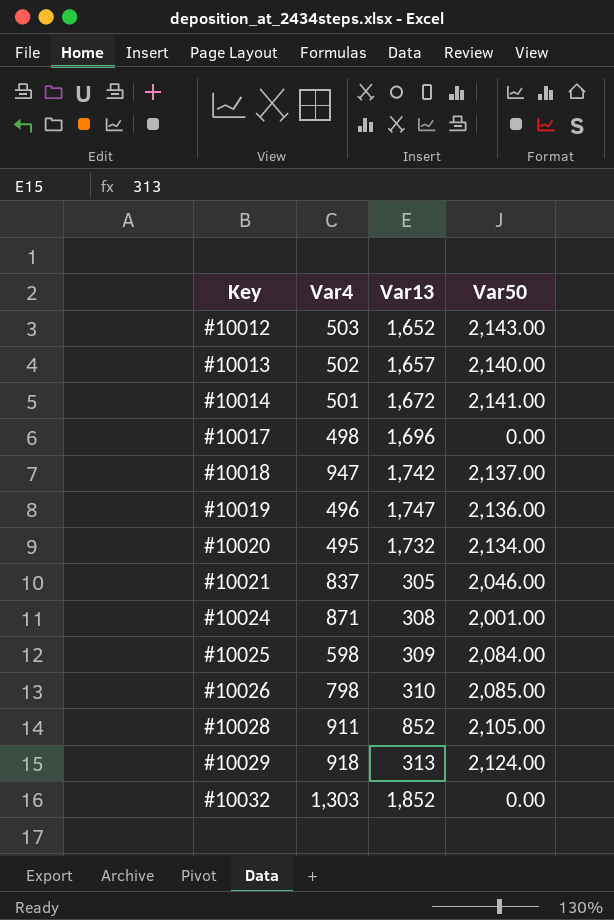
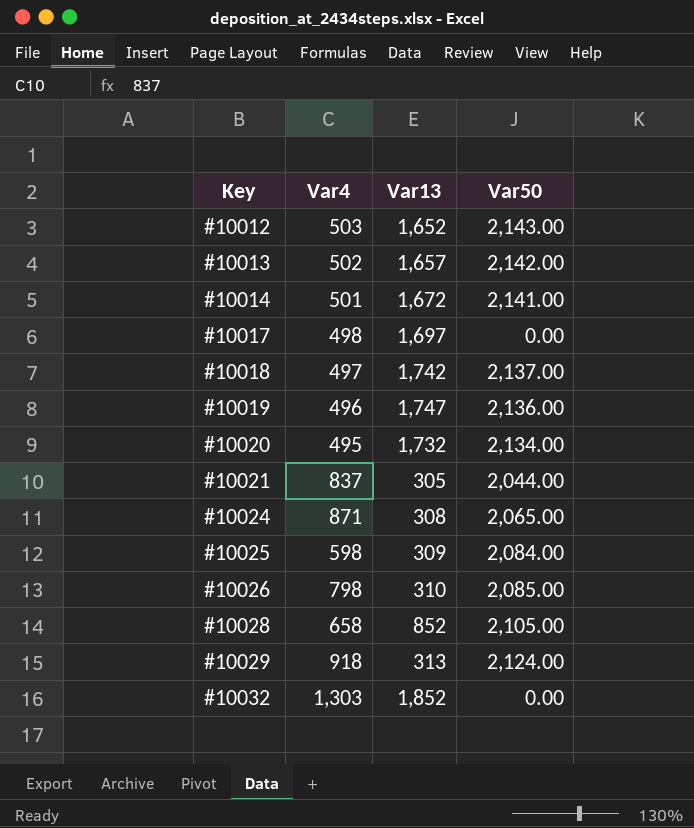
#10013 | Var50: 2,140.00 -> 2,142.00
#10017 | Var13: 1,696 -> 1,697
#10018 | Var4: 947 -> 497
#10021 | Var50: 2,046.00 -> 2,044.00
#10024 | Var50: 2,001.00 -> 2,065.00
#10028 | Var4: 911 -> 658

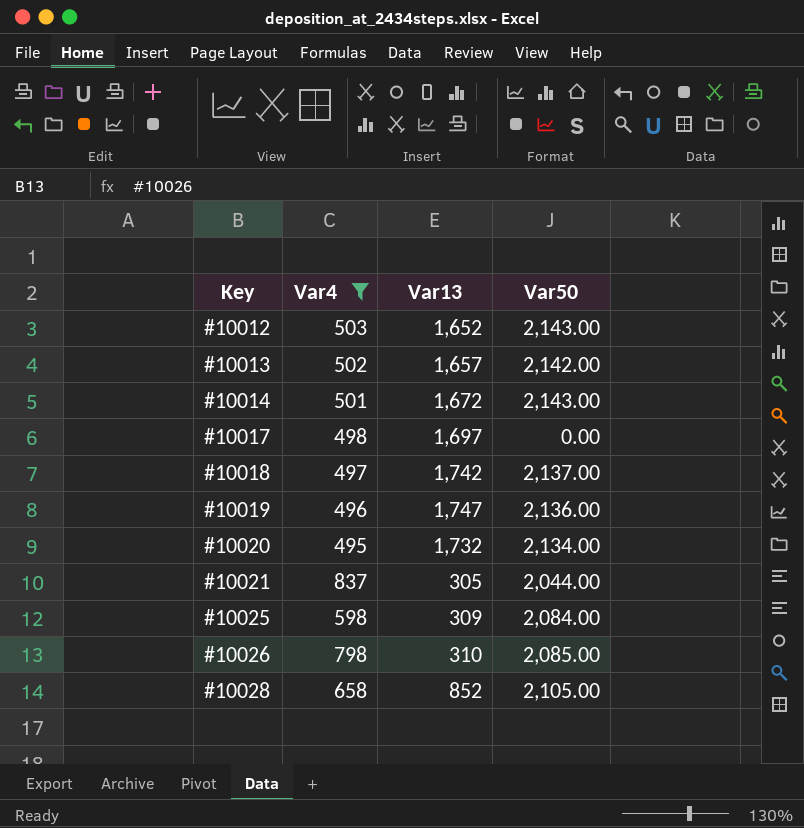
filter: none -> Var4 <= 837
#10014 | Var50: 2,141.00 -> 2,143.00

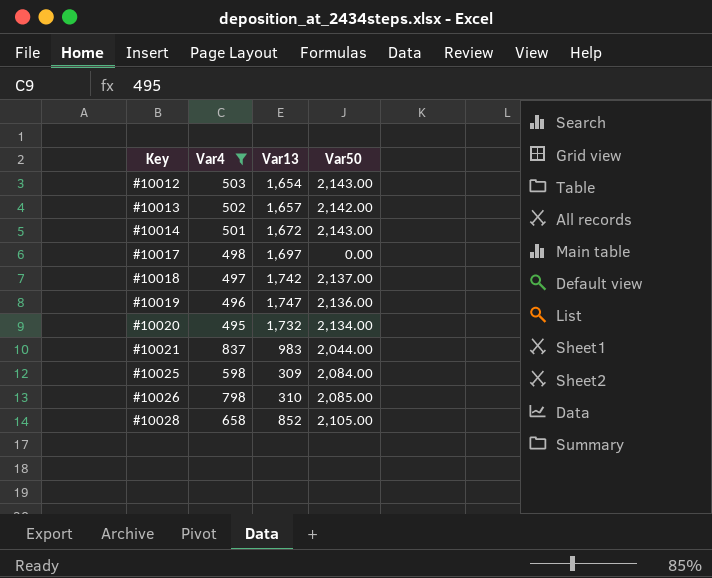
#10012 | Var13: 1,652 -> 1,654
#10021 | Var13: 305 -> 983

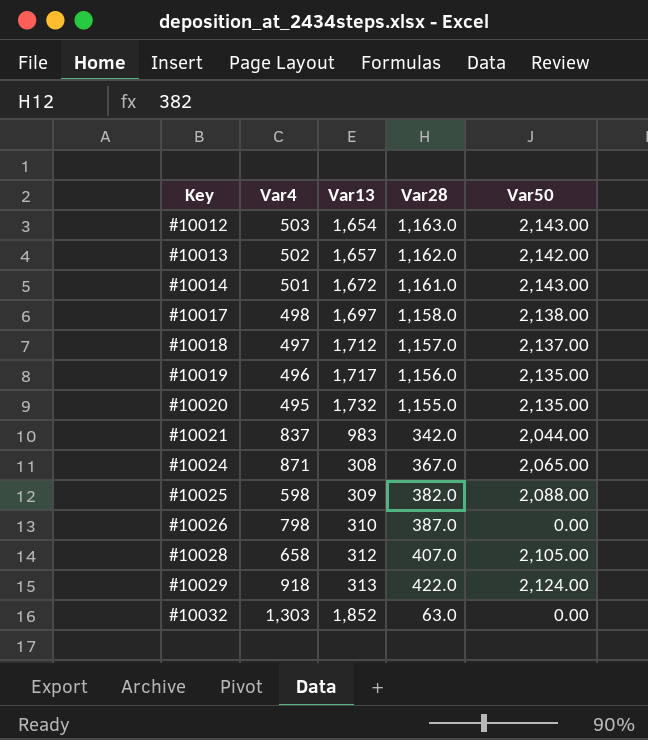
filter: Var4 <= 837 -> none
column Var28 | position: none -> 4
#10017 | Var50: 0.00 -> 2,138.00
#10018 | Var13: 1,742 -> 1,712
#10019 | Var13: 1,747 -> 1,717
#10019 | Var50: 2,136.00 -> 2,135.00
#10020 | Var50: 2,134.00 -> 2,135.00
#10025 | Var50: 2,084.00 -> 2,088.00
#10026 | Var50: 2,085.00 -> 0.00
#10028 | Var13: 852 -> 312

